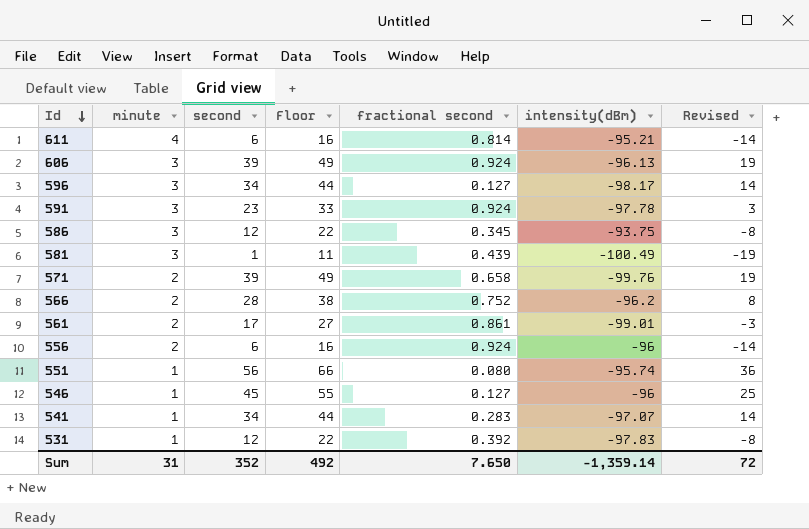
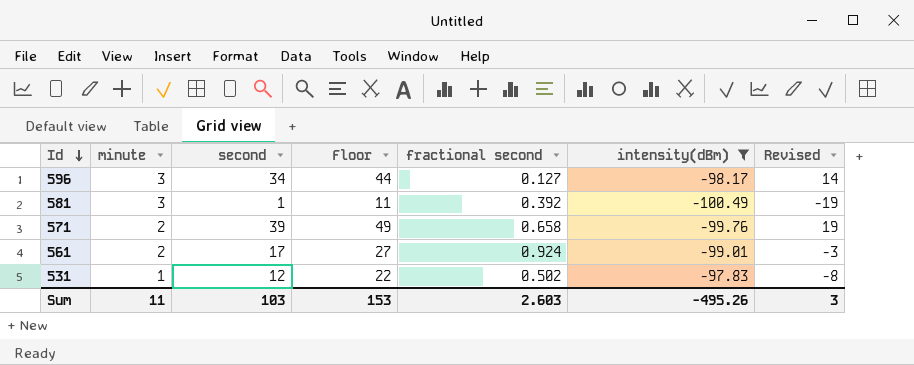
filter: none -> intensity(dBm) <= -97.83
581 | fractional second: 0.439 -> 0.392
561 | fractional second: 0.861 -> 0.924
531 | fractional second: 0.392 -> 0.502
Sum | minute: 31 -> 11
Sum | second: 352 -> 103
Sum | Floor: 492 -> 153
Sum | fractional second: 7.650 -> 2.603
Sum | intensity(dBm): -1,359.14 -> -495.26
Sum | Revised: 72 -> 3

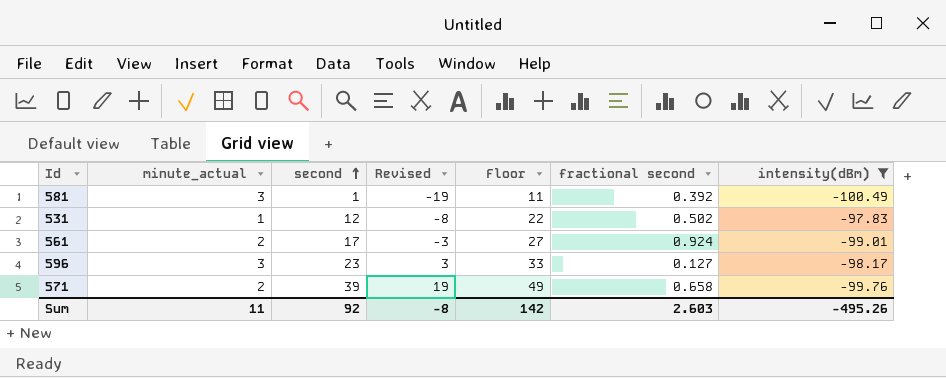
row order: Id descending -> second ascending
column name: minute -> minute_actual
column Revised | position: 7 -> 4
596 | second: 34 -> 23
596 | Revised: 14 -> 3
596 | Floor: 44 -> 33
Sum | second: 103 -> 92
Sum | Revised: 3 -> -8
Sum | Floor: 153 -> 142

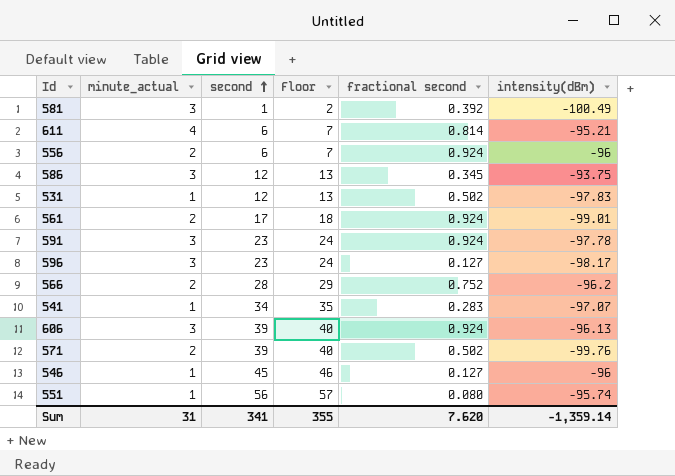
filter: intensity(dBm) <= -97.83 -> none
column Revised | formula: [second] - 20 -> none
column Floor | formula: [second] + 10 -> [second] + 1
571 | fractional second: 0.658 -> 0.502
Sum | minute_actual: 11 -> 31
Sum | second: 92 -> 341
Sum | Floor: 142 -> 355
Sum | fractional second: 2.603 -> 7.620
Sum | intensity(dBm): -495.26 -> -1,359.14

